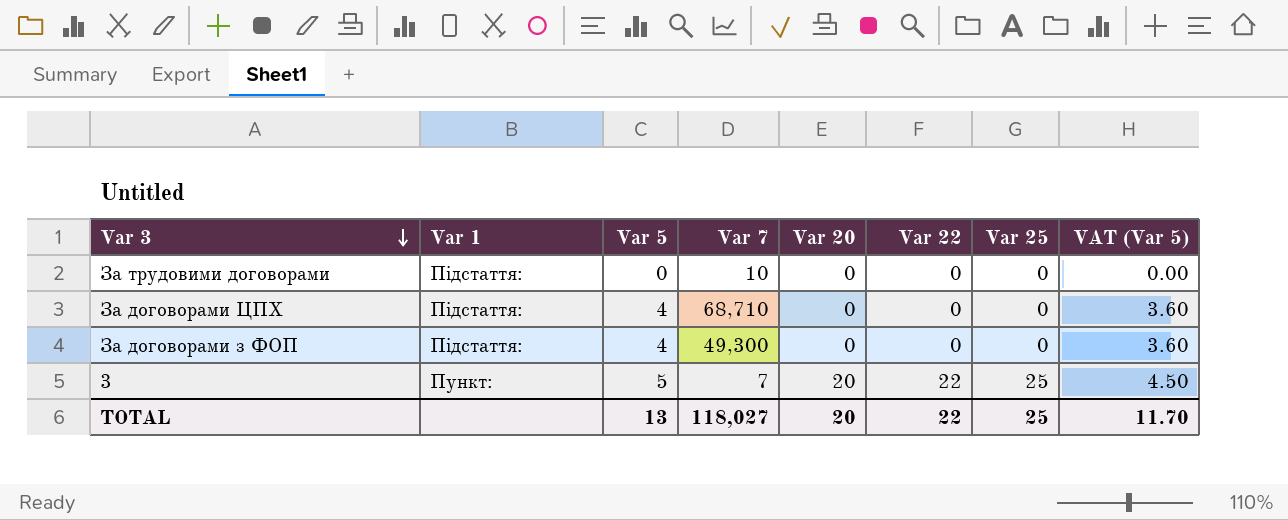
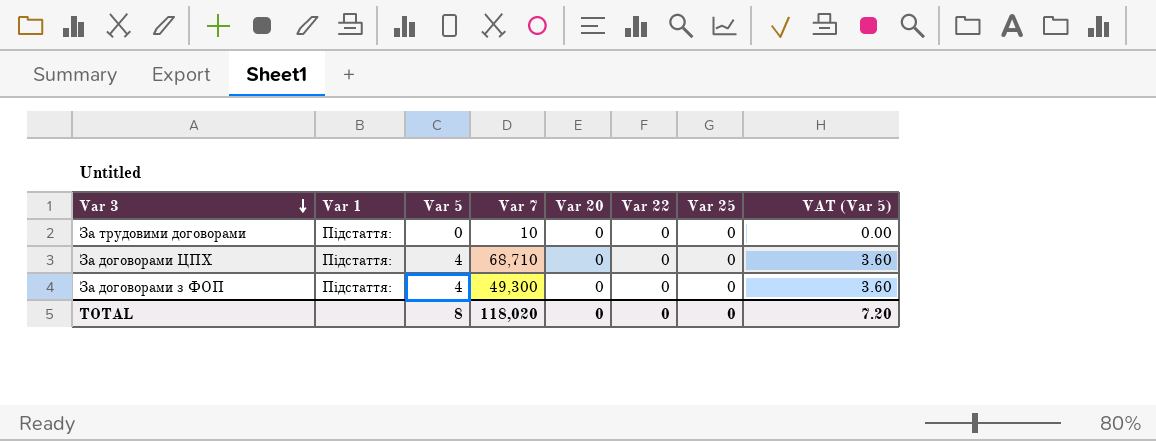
row 3: Пункт: | 5 | 7 | 20 | 22 | 25 | 4.50 -> none
TOTAL | Var 5: 13 -> 8
TOTAL | Var 7: 118,027 -> 118,020
TOTAL | Var 20: 20 -> 0
TOTAL | Var 22: 22 -> 0
TOTAL | Var 25: 25 -> 0
TOTAL | VAT (Var 5): 11.70 -> 7.20

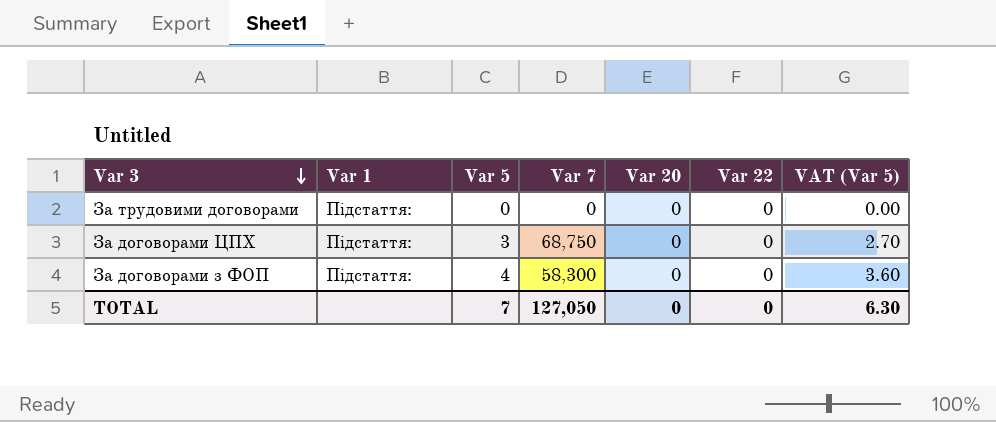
column Var 25 | position: 7 -> none
За трудовими договорами | Var 7: 10 -> 0
За договорами ЦПХ | Var 5: 4 -> 3
За договорами ЦПХ | Var 7: 68,710 -> 68,750
За договорами ЦПХ | VAT (Var 5): 3.60 -> 2.70
За договорами з ФОП | Var 7: 49,300 -> 58,300
TOTAL | Var 5: 8 -> 7
TOTAL | Var 7: 118,020 -> 127,050
TOTAL | VAT (Var 5): 7.20 -> 6.30

